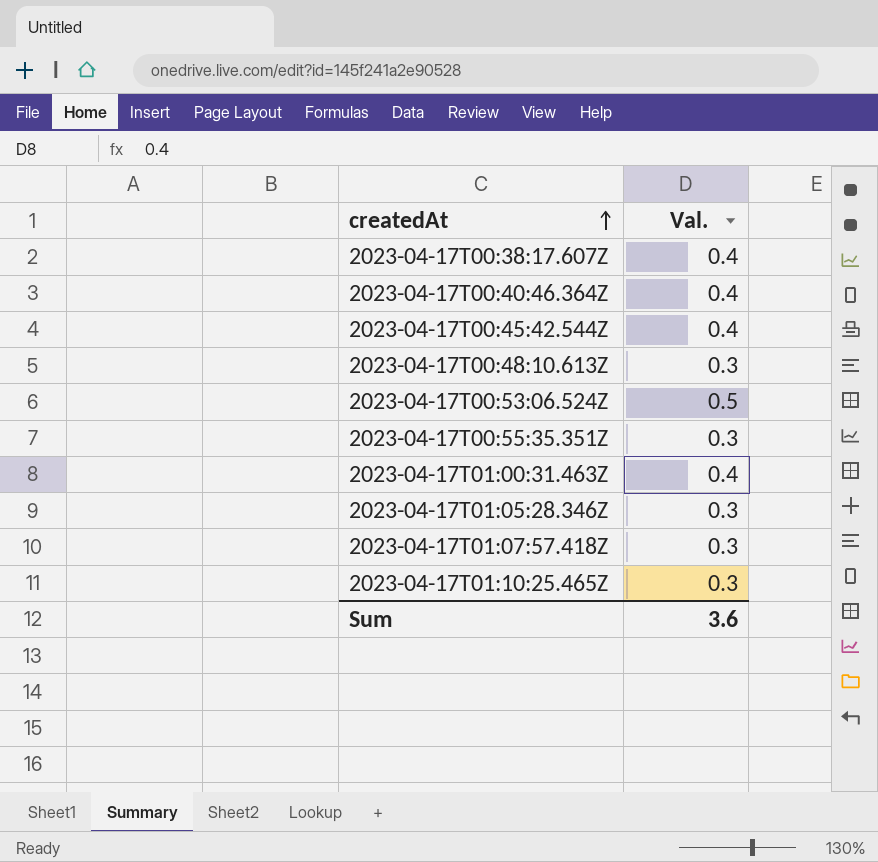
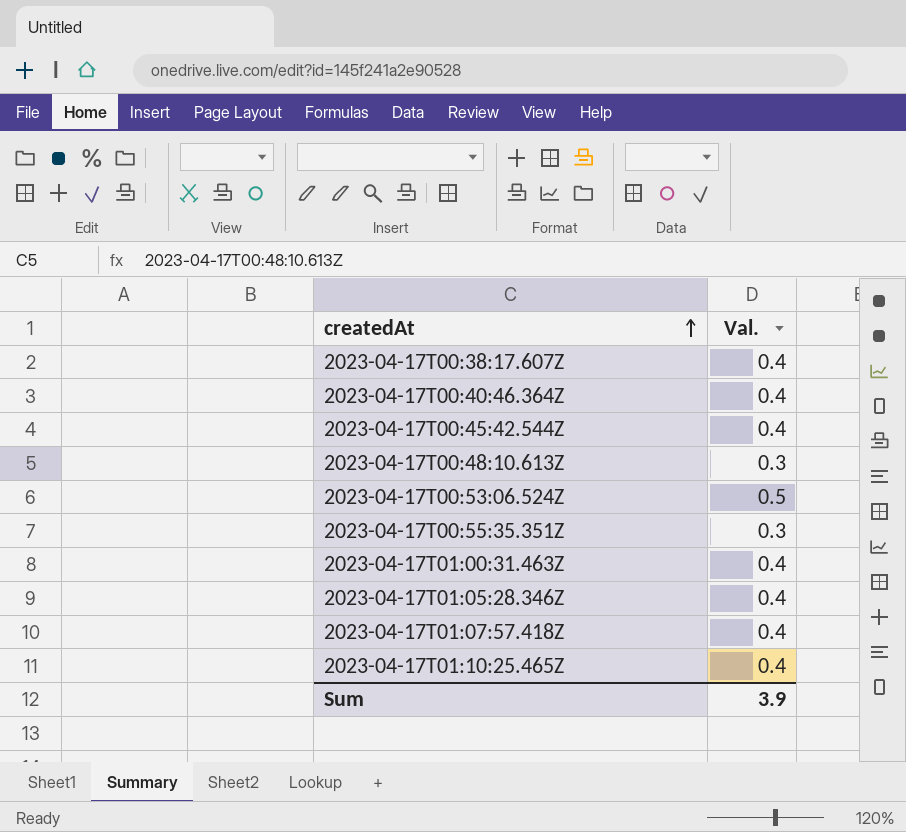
2023-04-17T01:05:28.346Z | Val.: 0.3 -> 0.4
2023-04-17T01:07:57.418Z | Val.: 0.3 -> 0.4
2023-04-17T01:10:25.465Z | Val.: 0.3 -> 0.4
Sum | Val.: 3.6 -> 3.9

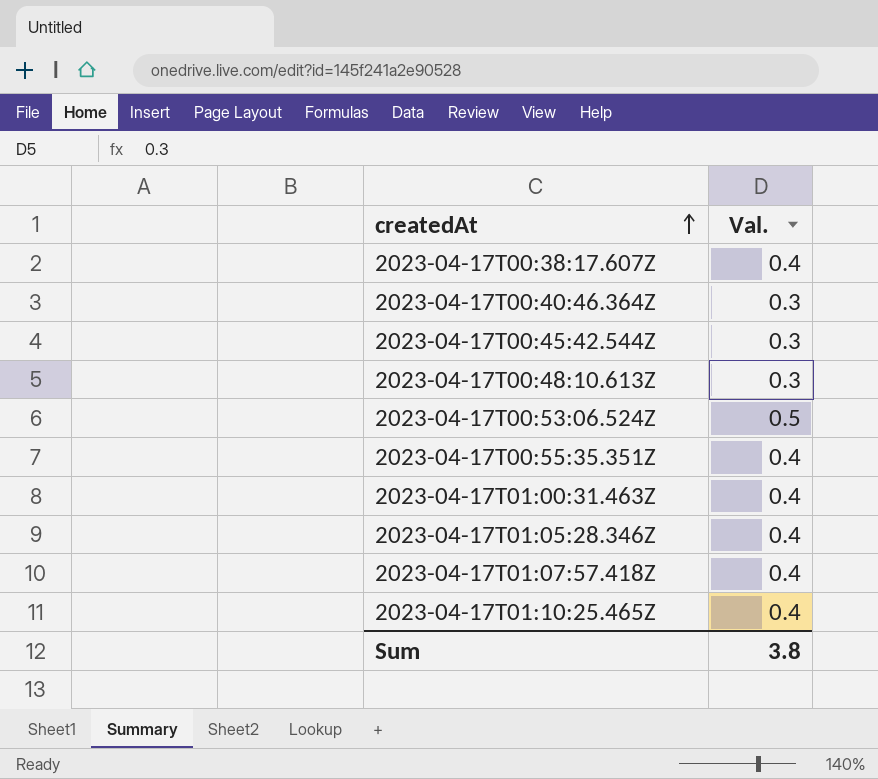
2023-04-17T00:40:46.364Z | Val.: 0.4 -> 0.3
2023-04-17T00:45:42.544Z | Val.: 0.4 -> 0.3
2023-04-17T00:55:35.351Z | Val.: 0.3 -> 0.4
Sum | Val.: 3.9 -> 3.8

